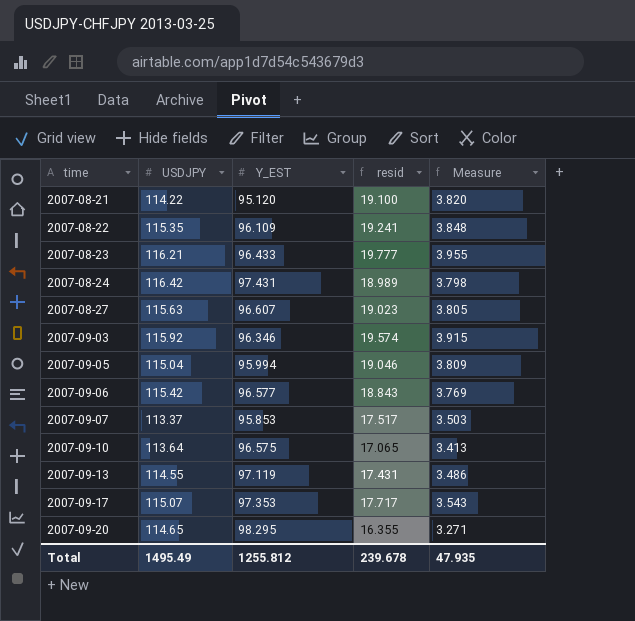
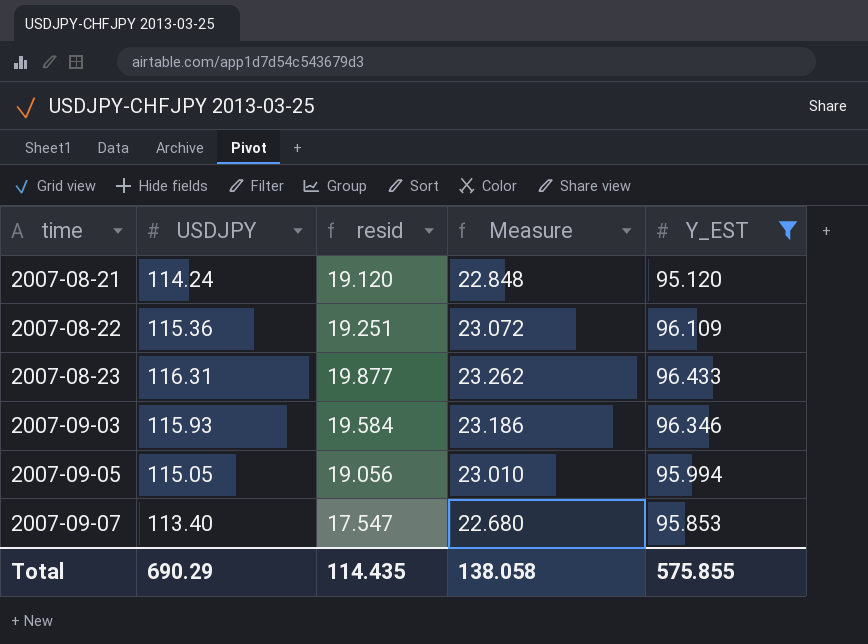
filter: none -> Y_EST <= 96.433
column Measure | formula: [resid] * 0.2 -> [USDJPY] * 0.2
column Y_EST | position: 3 -> 5
2007-08-21 | USDJPY: 114.22 -> 114.24
2007-08-21 | resid: 19.100 -> 19.120
2007-08-22 | USDJPY: 115.35 -> 115.36
2007-08-22 | resid: 19.241 -> 19.251
2007-08-23 | USDJPY: 116.21 -> 116.31
2007-08-23 | resid: 19.777 -> 19.877
2007-09-03 | USDJPY: 115.92 -> 115.93
2007-09-03 | resid: 19.574 -> 19.584
2007-09-05 | USDJPY: 115.04 -> 115.05
2007-09-05 | resid: 19.046 -> 19.056
2007-09-07 | USDJPY: 113.37 -> 113.40
2007-09-07 | resid: 17.517 -> 17.547
Total | USDJPY: 1495.49 -> 690.29
Total | resid: 239.678 -> 114.435
Total | Measure: 47.935 -> 138.058
Total | Y_EST: 1255.812 -> 575.855

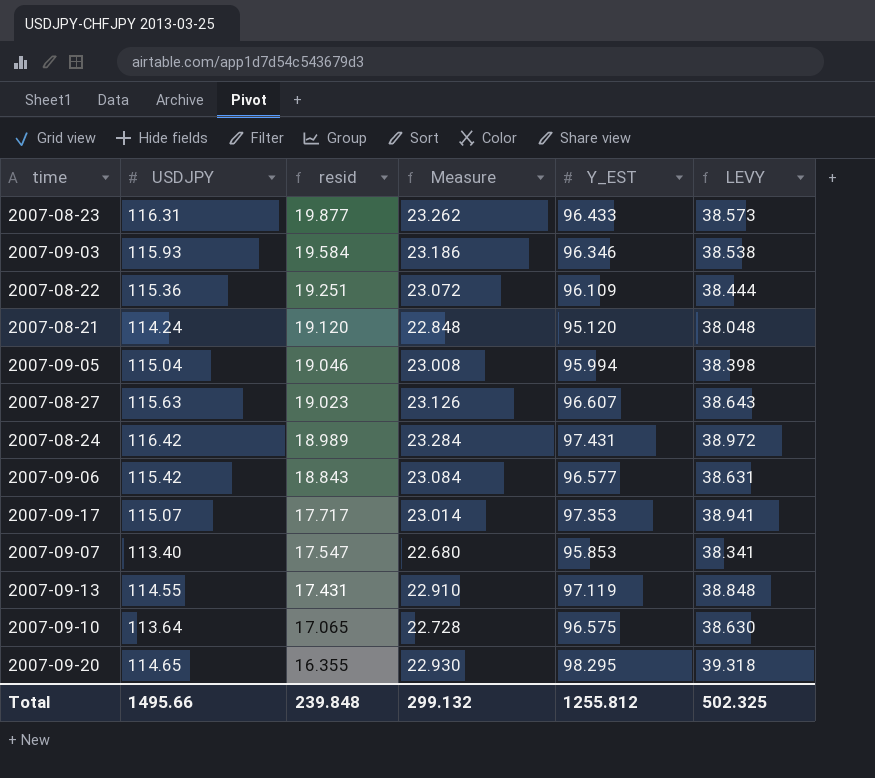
filter: Y_EST <= 96.433 -> none
row order: time ascending -> resid descending
column LEVY | formula: none -> [Y_EST] * 0.4
2007-09-05 | USDJPY: 115.05 -> 115.04
2007-09-05 | resid: 19.056 -> 19.046
2007-09-05 | Measure: 23.010 -> 23.008
Total | USDJPY: 690.29 -> 1495.66
Total | resid: 114.435 -> 239.848
Total | Measure: 138.058 -> 299.132
Total | Y_EST: 575.855 -> 1255.812

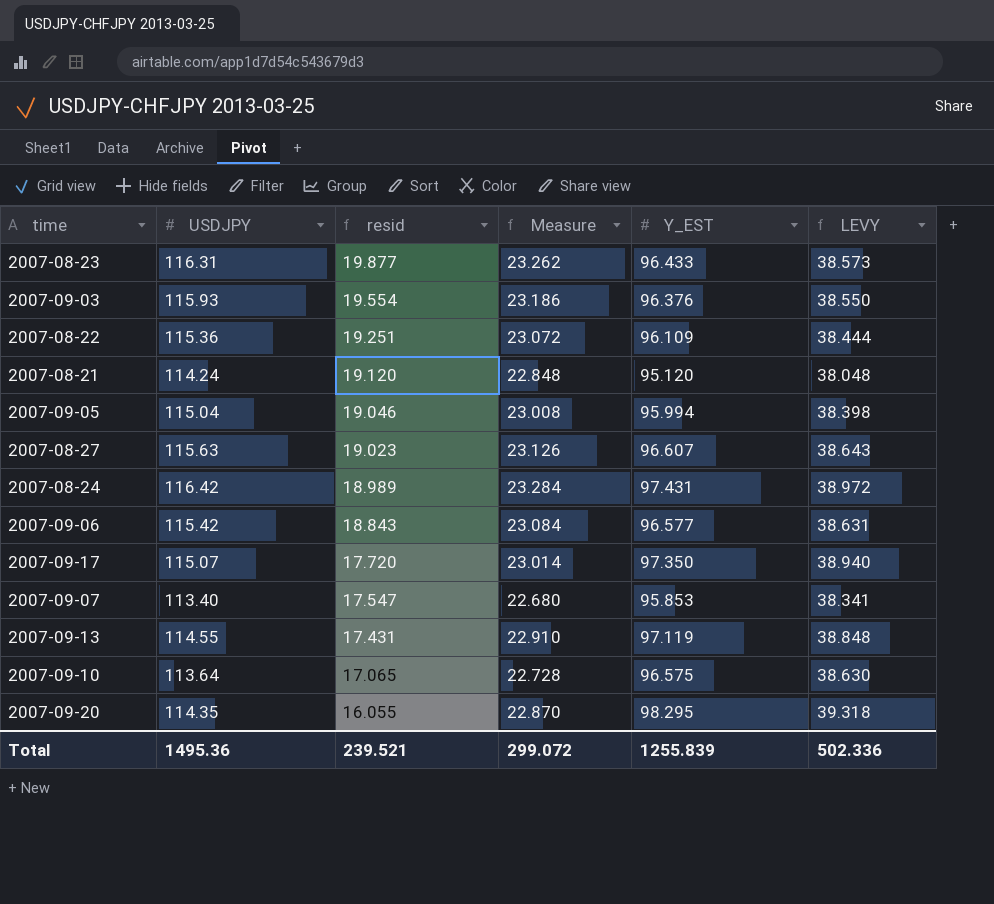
2007-09-03 | resid: 19.584 -> 19.554
2007-09-03 | Y_EST: 96.346 -> 96.376
2007-09-03 | LEVY: 38.538 -> 38.550
2007-09-17 | resid: 17.717 -> 17.720
2007-09-17 | Y_EST: 97.353 -> 97.350
2007-09-17 | LEVY: 38.941 -> 38.940
2007-09-20 | USDJPY: 114.65 -> 114.35
2007-09-20 | resid: 16.355 -> 16.055
2007-09-20 | Measure: 22.930 -> 22.870
Total | USDJPY: 1495.66 -> 1495.36
Total | resid: 239.848 -> 239.521
Total | Measure: 299.132 -> 299.072
Total | Y_EST: 1255.812 -> 1255.839
Total | LEVY: 502.325 -> 502.336

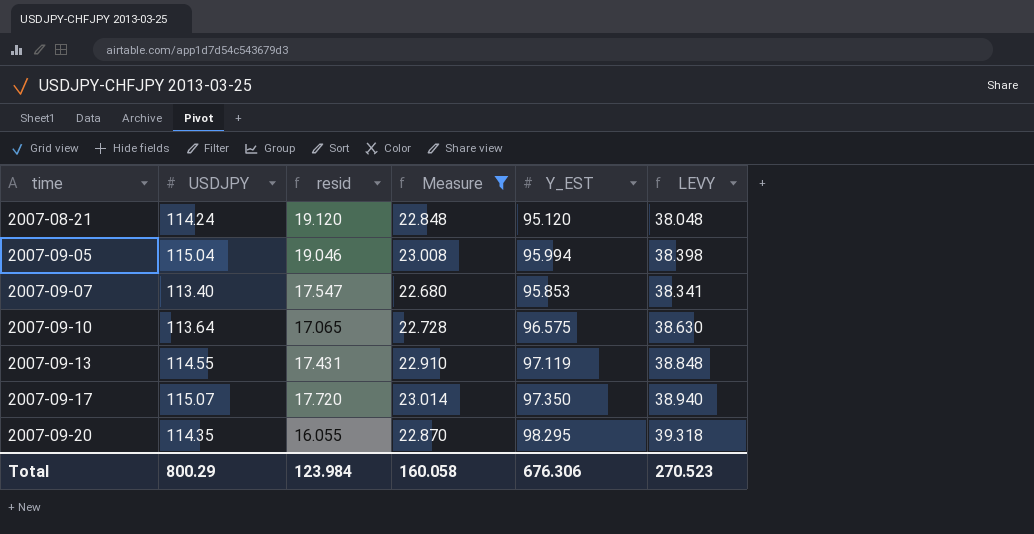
filter: none -> Measure <= 23.014
row order: resid descending -> time ascending
Total | USDJPY: 1495.36 -> 800.29
Total | resid: 239.521 -> 123.984
Total | Measure: 299.072 -> 160.058
Total | Y_EST: 1255.839 -> 676.306
Total | LEVY: 502.336 -> 270.523

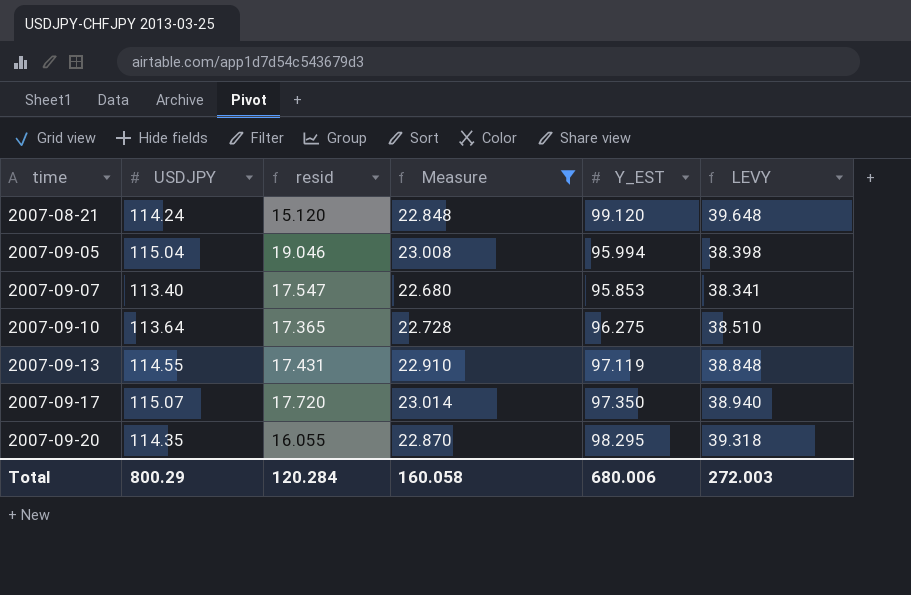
2007-08-21 | resid: 19.120 -> 15.120
2007-08-21 | Y_EST: 95.120 -> 99.120
2007-08-21 | LEVY: 38.048 -> 39.648
2007-09-10 | resid: 17.065 -> 17.365
2007-09-10 | Y_EST: 96.575 -> 96.275
2007-09-10 | LEVY: 38.630 -> 38.510
Total | resid: 123.984 -> 120.284
Total | Y_EST: 676.306 -> 680.006
Total | LEVY: 270.523 -> 272.003

